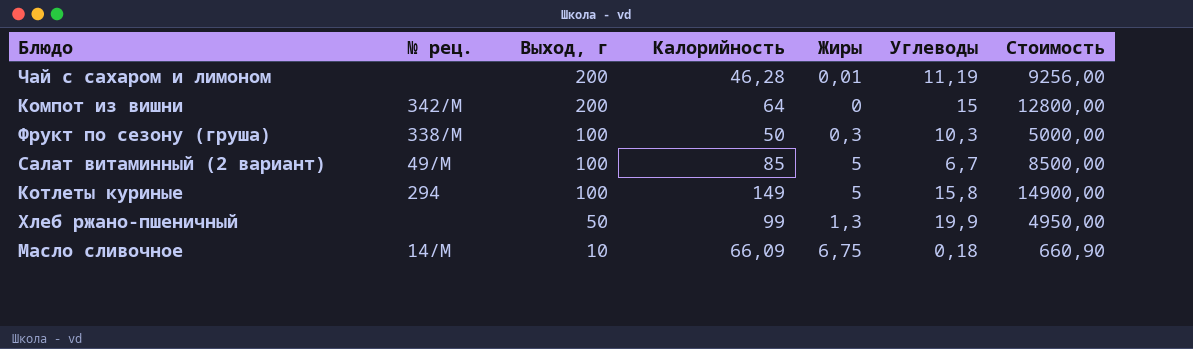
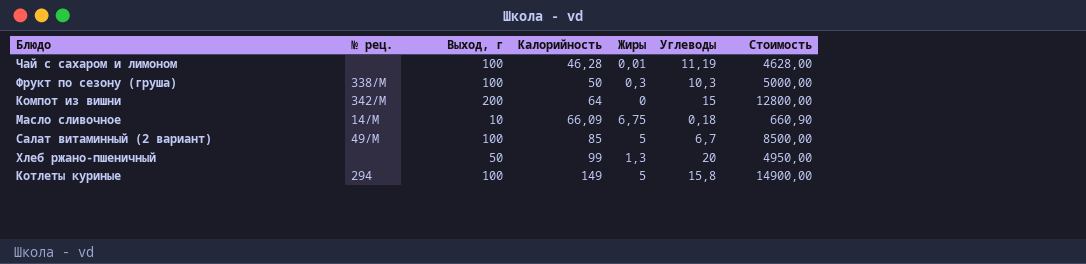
row order: Выход, г descending -> Калорийность ascending
Чай с сахаром и лимоном | Выход, г: 200 -> 100
Чай с сахаром и лимоном | Стоимость: 9256,00 -> 4628,00
Хлеб ржано-пшеничный | Углеводы: 19,9 -> 20

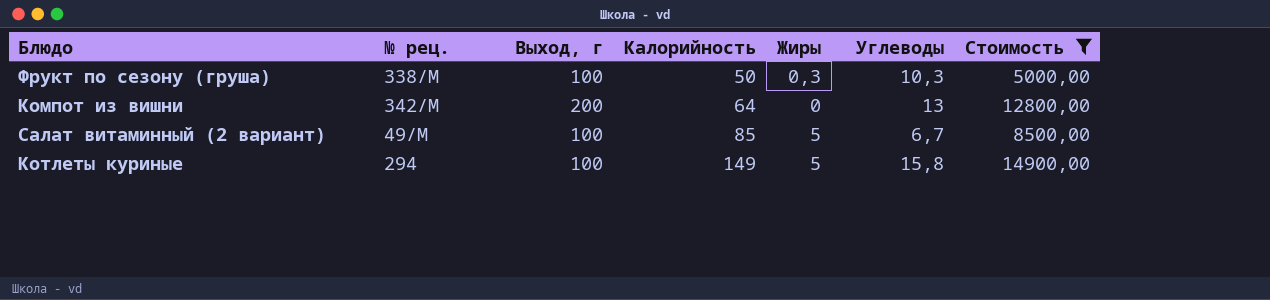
filter: none -> Стоимость >= 5000,00
Компот из вишни | Углеводы: 15 -> 13

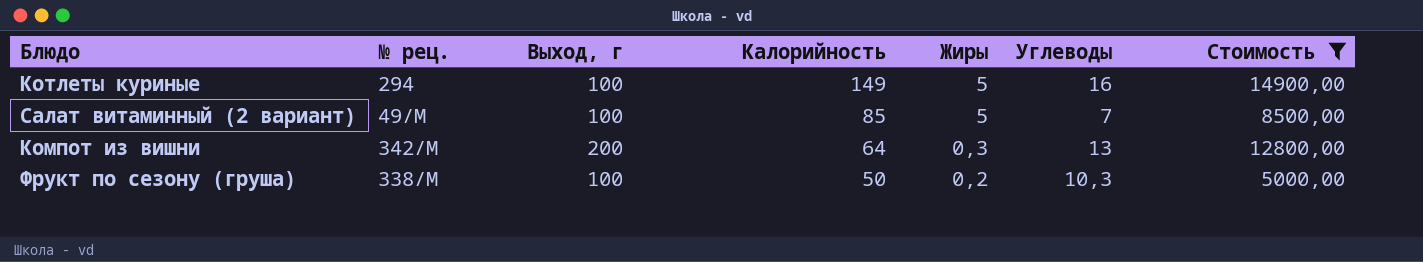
row order: Калорийность ascending -> Калорийность descending
Котлеты куриные | Углеводы: 15,8 -> 16
Салат витаминный (2 вариант) | Углеводы: 6,7 -> 7
Компот из вишни | Жиры: 0 -> 0,3
Фрукт по сезону (груша) | Жиры: 0,3 -> 0,2

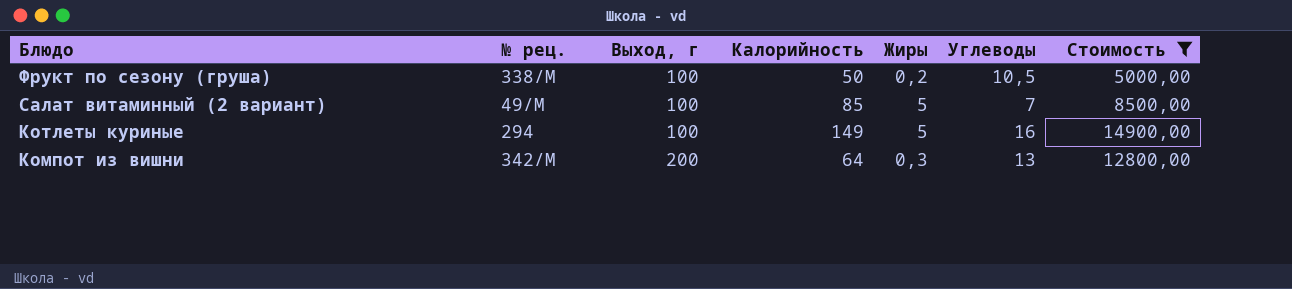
row order: Калорийность descending -> Блюдо descending
Фрукт по сезону (груша) | Углеводы: 10,3 -> 10,5

